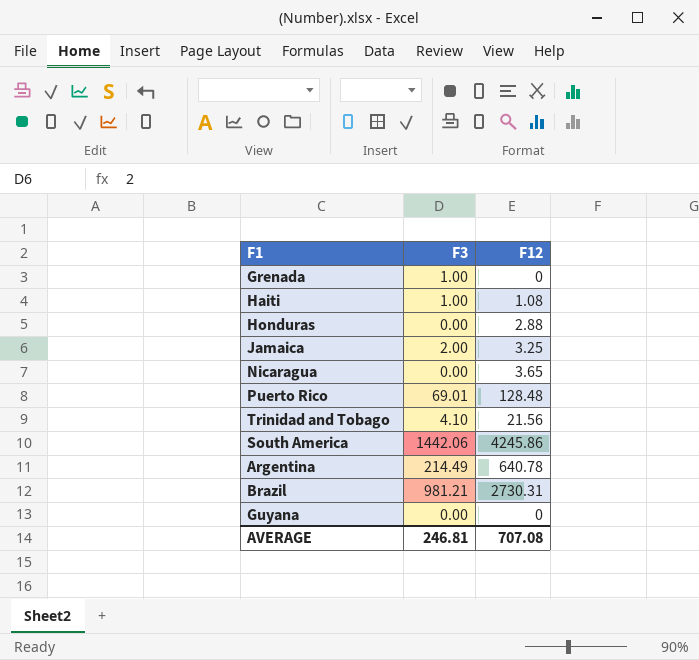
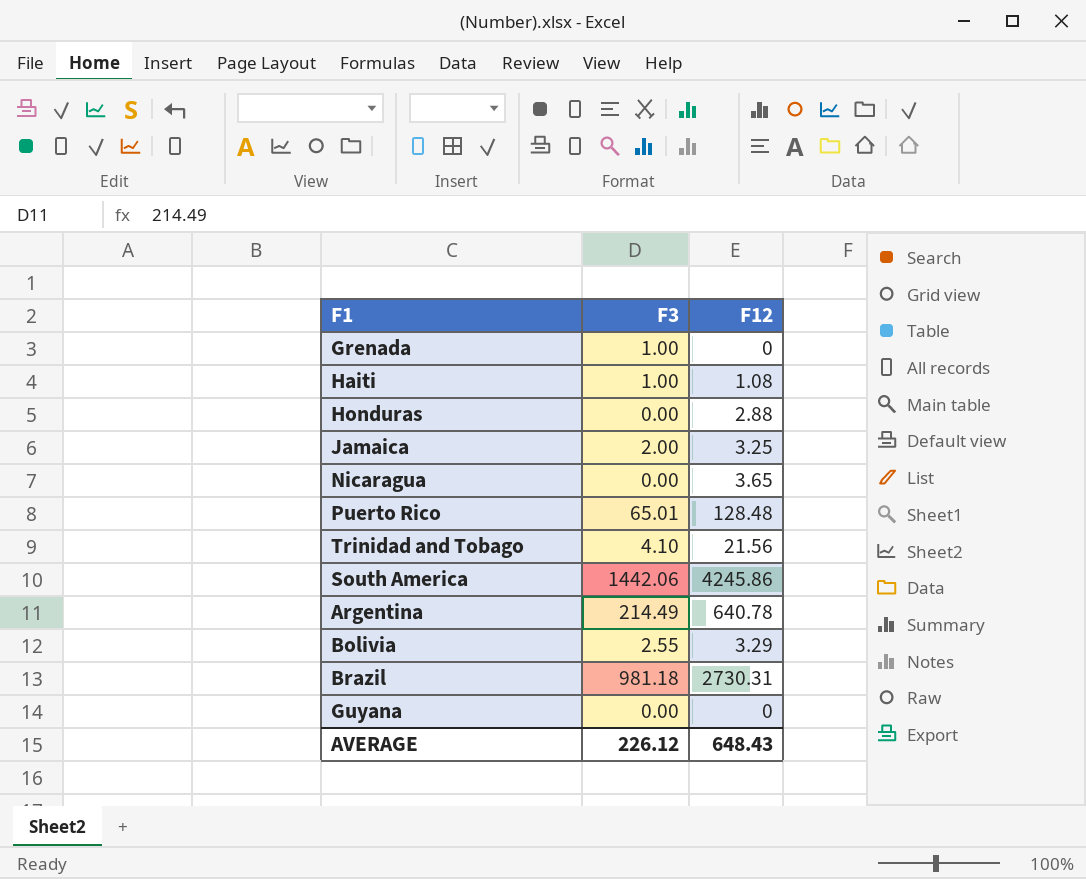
Puerto Rico | F3: 69.01 -> 65.01
row Bolivia: none -> 2.55 | 3.29
Brazil | F3: 981.21 -> 981.18
AVERAGE | F3: 246.81 -> 226.12
AVERAGE | F12: 707.08 -> 648.43

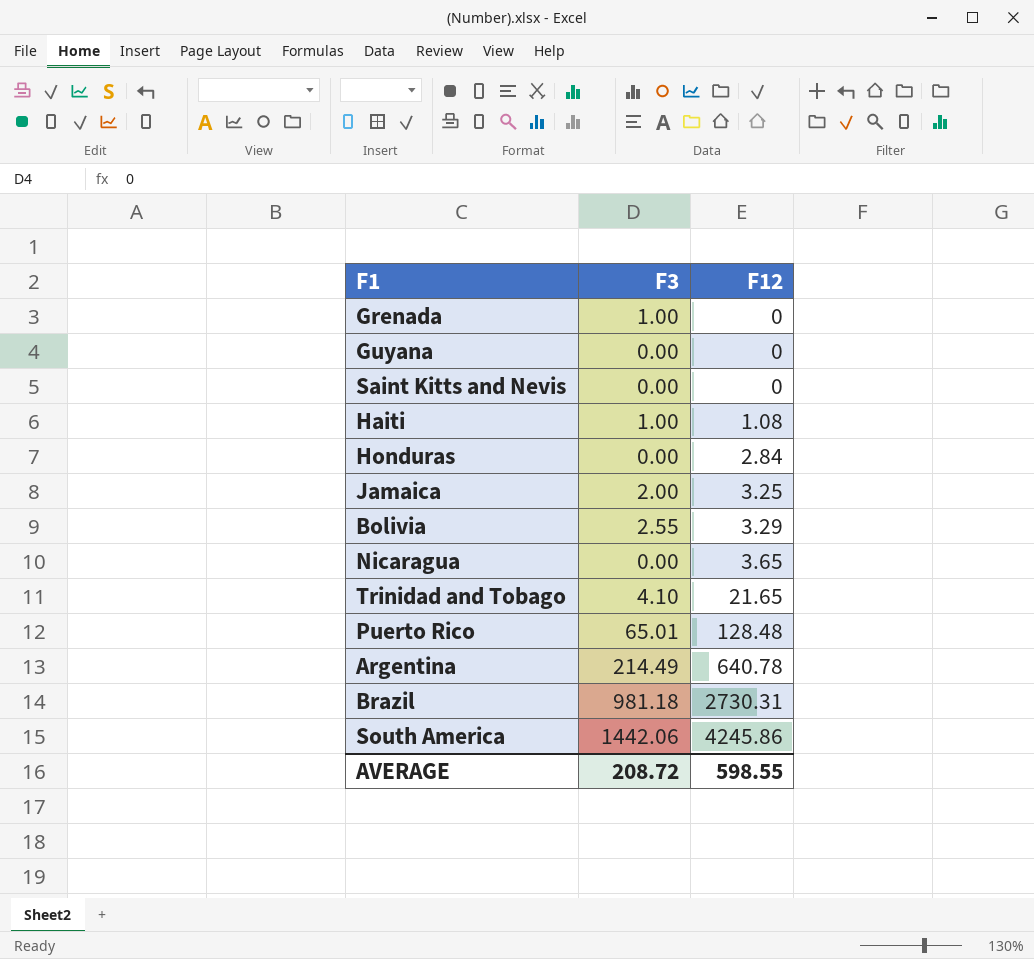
row order: none -> F12 ascending
row Saint Kitts and Nevis: none -> 0.00 | 0
Honduras | F12: 2.88 -> 2.84
Trinidad and Tobago | F12: 21.56 -> 21.65
AVERAGE | F3: 226.12 -> 208.72
AVERAGE | F12: 648.43 -> 598.55

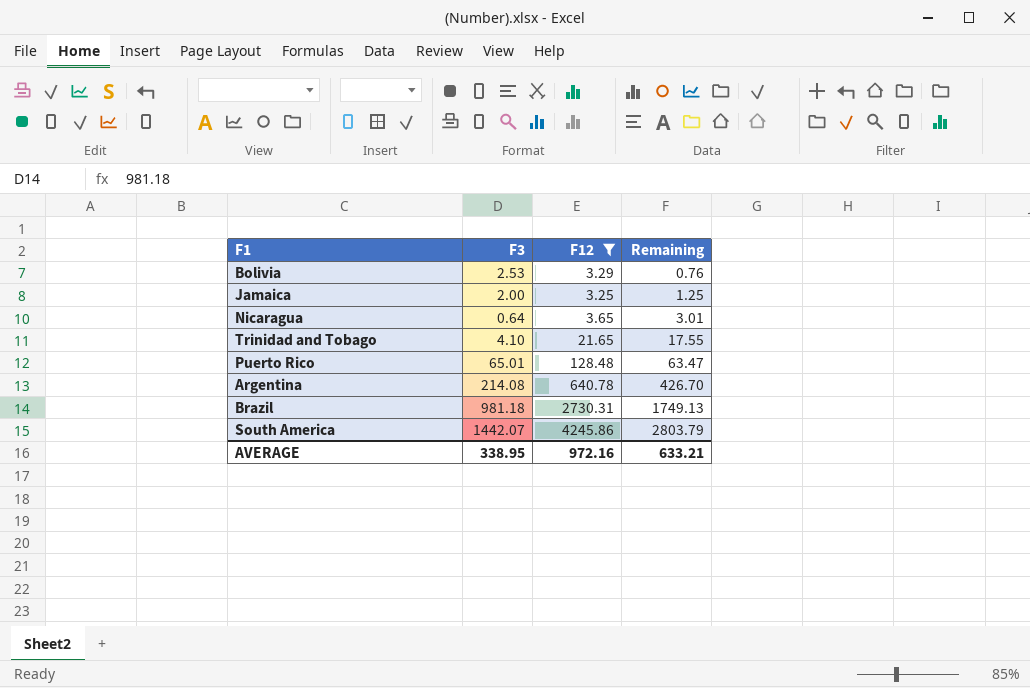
filter: none -> F12 >= 3.25
row order: F12 ascending -> Remaining ascending
column Remaining | formula: none -> [F12] - [F3]
Bolivia | F3: 2.55 -> 2.53
Nicaragua | F3: 0.00 -> 0.64
Argentina | F3: 214.49 -> 214.08
South America | F3: 1442.06 -> 1442.07
AVERAGE | F3: 208.72 -> 338.95
AVERAGE | F12: 598.55 -> 972.16

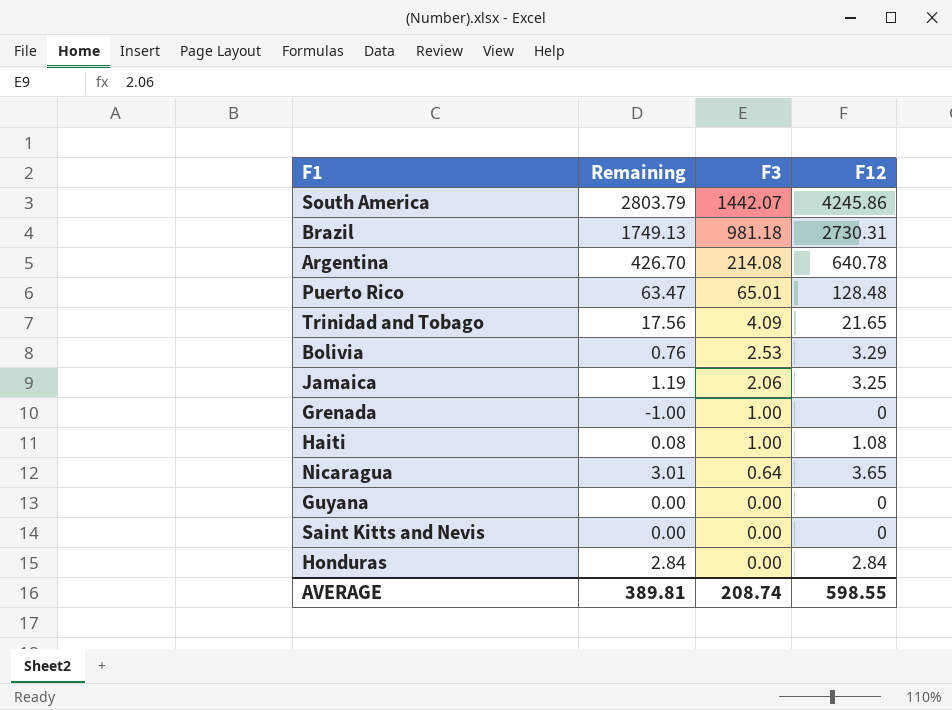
filter: F12 >= 3.25 -> none
row order: Remaining ascending -> F3 descending
column Remaining | position: 4 -> 2
Trinidad and Tobago | Remaining: 17.55 -> 17.56
Trinidad and Tobago | F3: 4.10 -> 4.09
Jamaica | Remaining: 1.25 -> 1.19
Jamaica | F3: 2.00 -> 2.06
AVERAGE | Remaining: 633.21 -> 389.81
AVERAGE | F3: 338.95 -> 208.74
AVERAGE | F12: 972.16 -> 598.55

